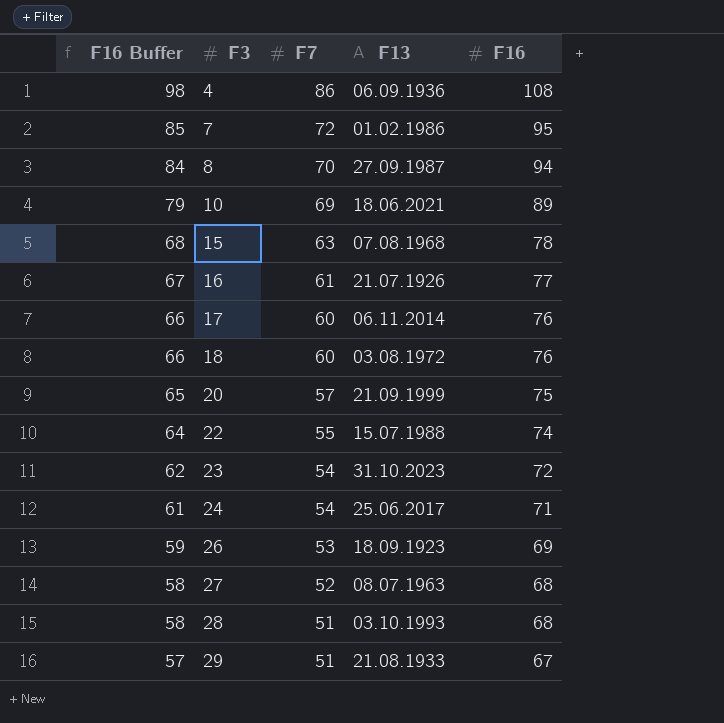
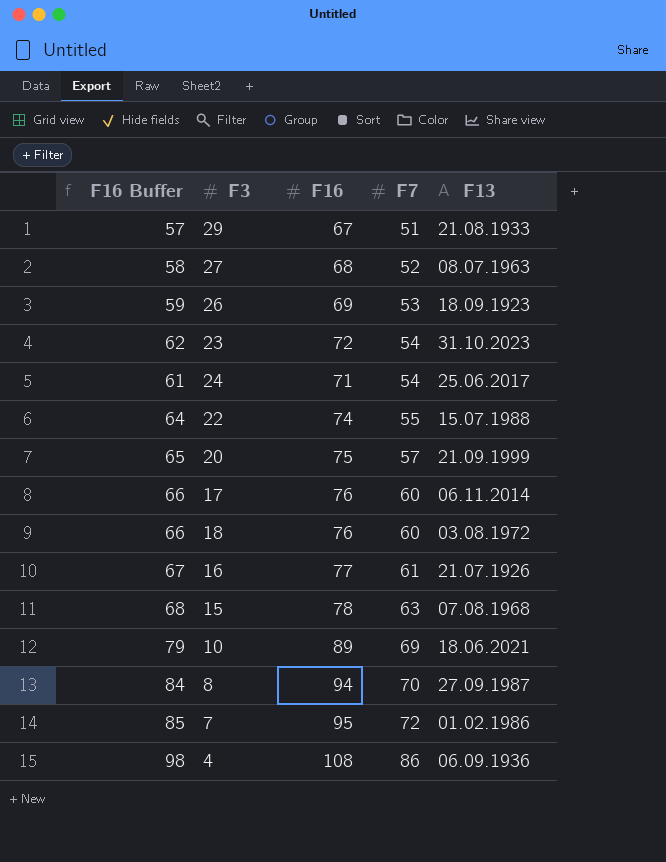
row order: F16 Buffer descending -> F7 ascending
column F16 | position: 5 -> 3
row 28: 58 | 51 | 03.10.1993 | 68 -> none

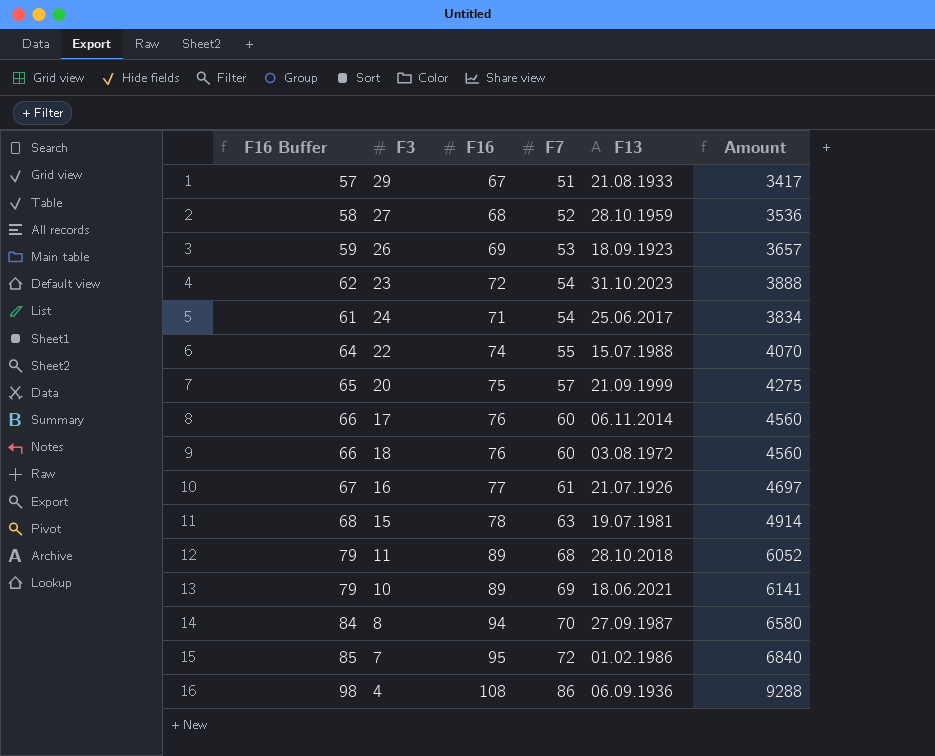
column Amount | formula: none -> [F16] * [F7]
27 | F13: 08.07.1963 -> 28.10.1959
15 | F13: 07.08.1968 -> 19.07.1981
row 11: none -> 79 | 89 | 68 | 28.10.2018 | 6052

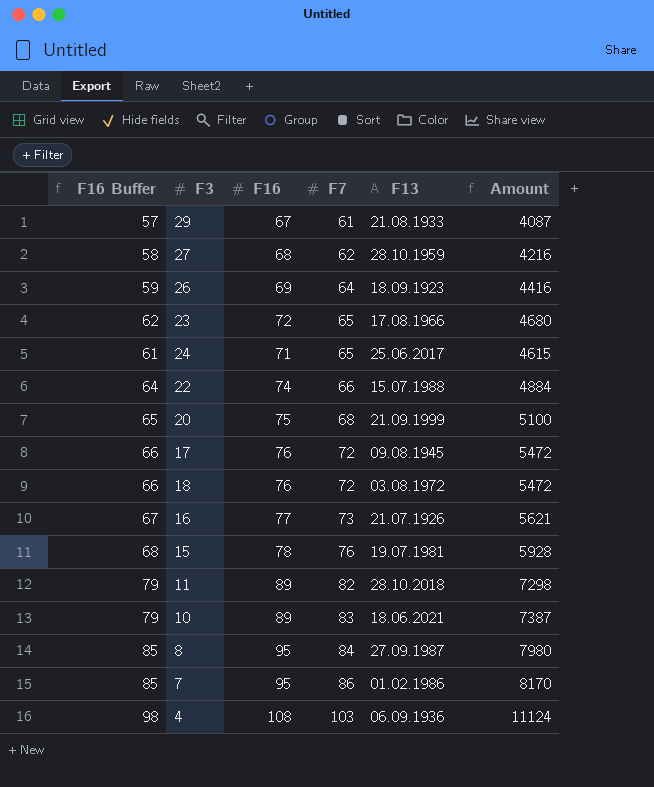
29 | F7: 51 -> 61
29 | Amount: 3417 -> 4087
27 | F7: 52 -> 62
27 | Amount: 3536 -> 4216
26 | F7: 53 -> 64
26 | Amount: 3657 -> 4416
23 | F7: 54 -> 65
23 | F13: 31.10.2023 -> 17.08.1966
23 | Amount: 3888 -> 4680
24 | F7: 54 -> 65
24 | Amount: 3834 -> 4615
22 | F7: 55 -> 66
22 | Amount: 4070 -> 4884
20 | F7: 57 -> 68
20 | Amount: 4275 -> 5100
17 | F7: 60 -> 72
17 | F13: 06.11.2014 -> 09.08.1945
17 | Amount: 4560 -> 5472
18 | F7: 60 -> 72
18 | Amount: 4560 -> 5472
16 | F7: 61 -> 73
16 | Amount: 4697 -> 5621
15 | F7: 63 -> 76
15 | Amount: 4914 -> 5928
11 | F7: 68 -> 82
11 | Amount: 6052 -> 7298
10 | F7: 69 -> 83
10 | Amount: 6141 -> 7387
8 | F16 Buffer: 84 -> 85
8 | F16: 94 -> 95
8 | F7: 70 -> 84
8 | Amount: 6580 -> 7980
7 | F7: 72 -> 86
7 | Amount: 6840 -> 8170
4 | F7: 86 -> 103
4 | Amount: 9288 -> 11124

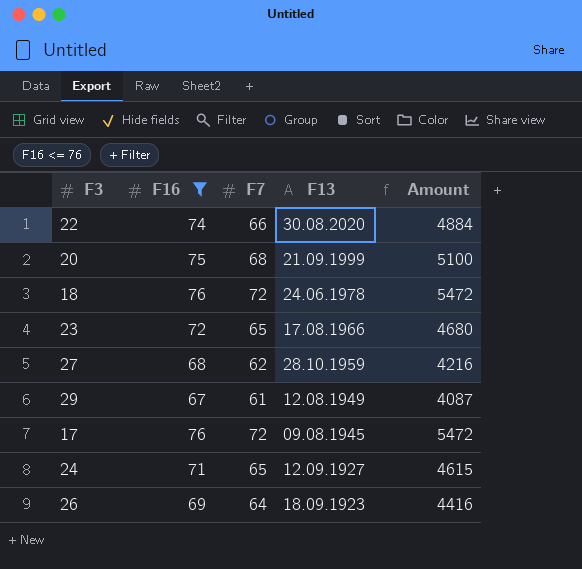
filter: none -> F16 <= 76
row order: F7 ascending -> F13 descending
column F16 Buffer | formula: [F16] - 10 -> none
22 | F13: 15.07.1988 -> 30.08.2020
18 | F13: 03.08.1972 -> 24.06.1978
29 | F13: 21.08.1933 -> 12.08.1949
24 | F13: 25.06.2017 -> 12.09.1927

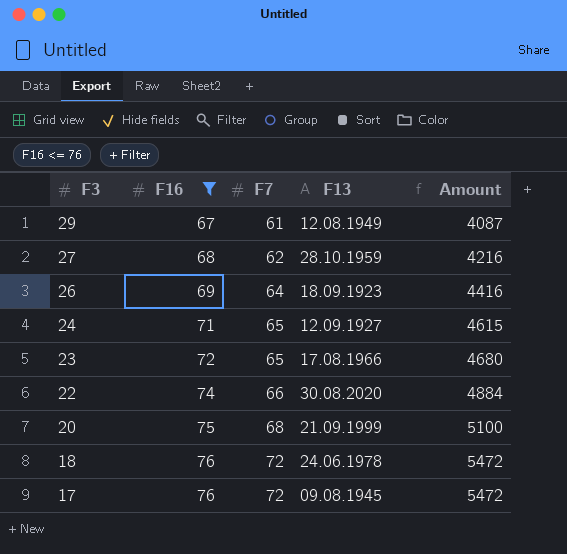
row order: F13 descending -> F3 descending

